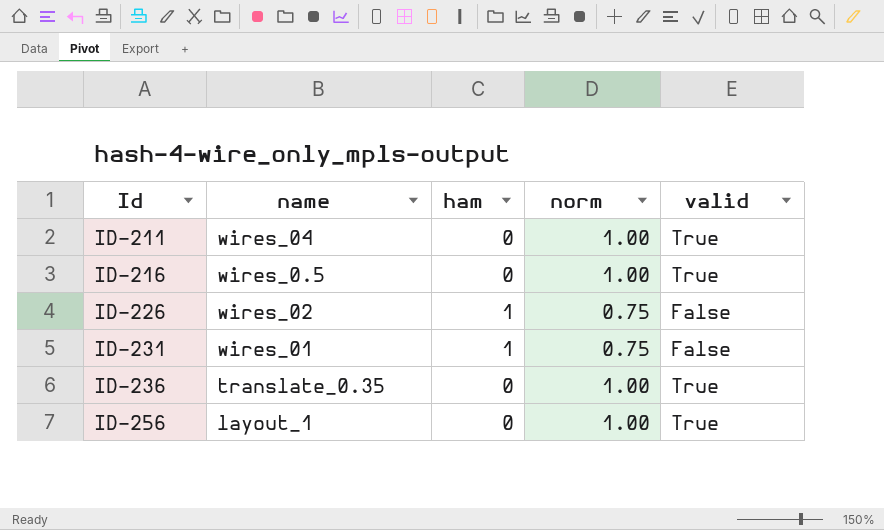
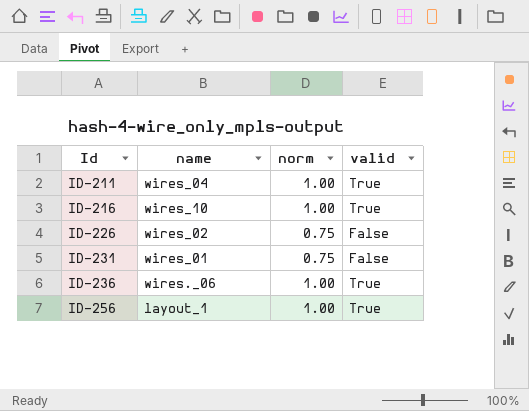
column ham | position: 3 -> none
ID-216 | name: wires_0.5 -> wires_10
ID-236 | name: translate_0.35 -> wires._06

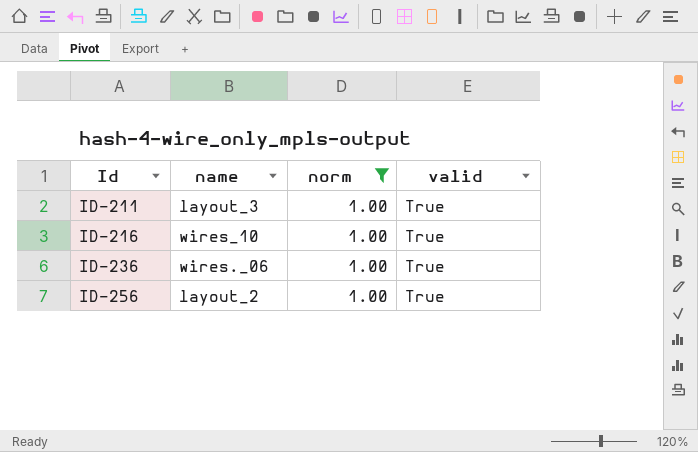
filter: none -> norm = 1.00
ID-211 | name: wires_04 -> layout_3
ID-256 | name: layout_1 -> layout_2

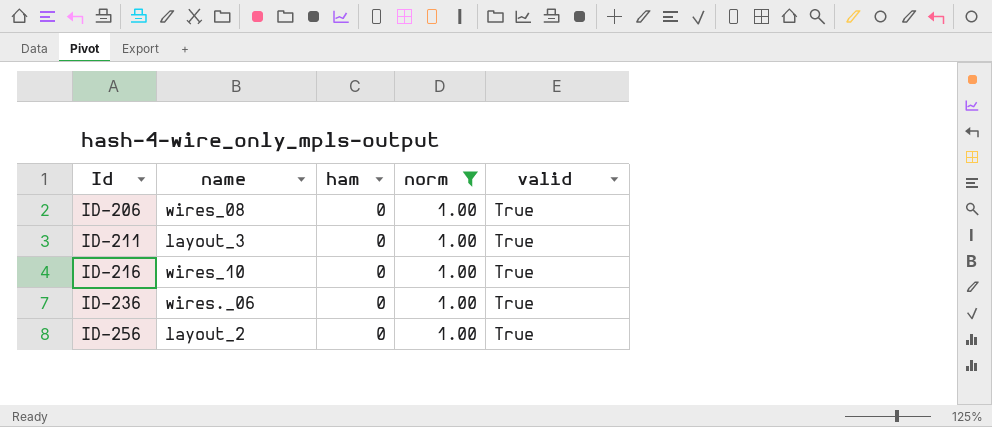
column ham | position: none -> 3
row ID-206: none -> wires_08 | 0 | 1.00 | True

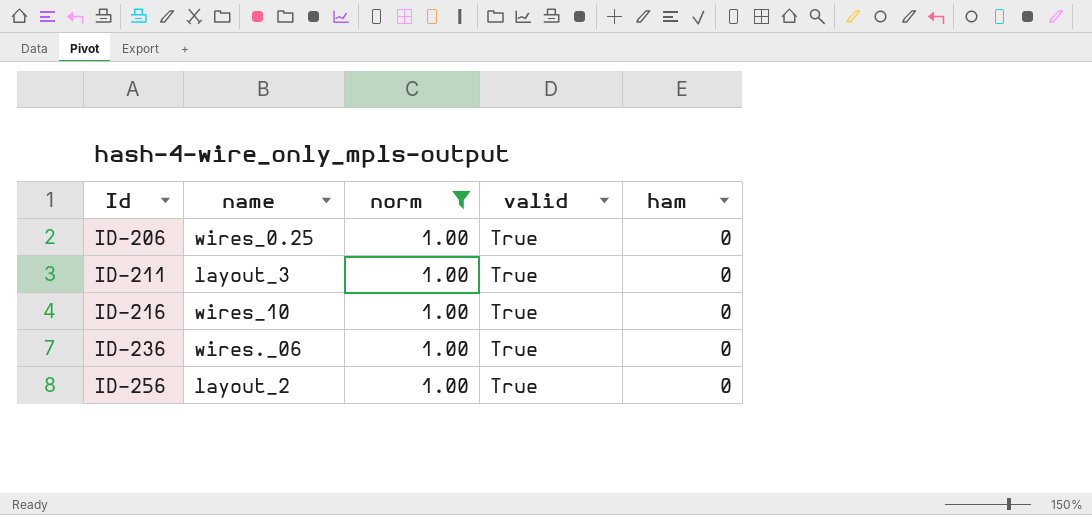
column ham | position: 3 -> 5
ID-206 | name: wires_08 -> wires_0.25

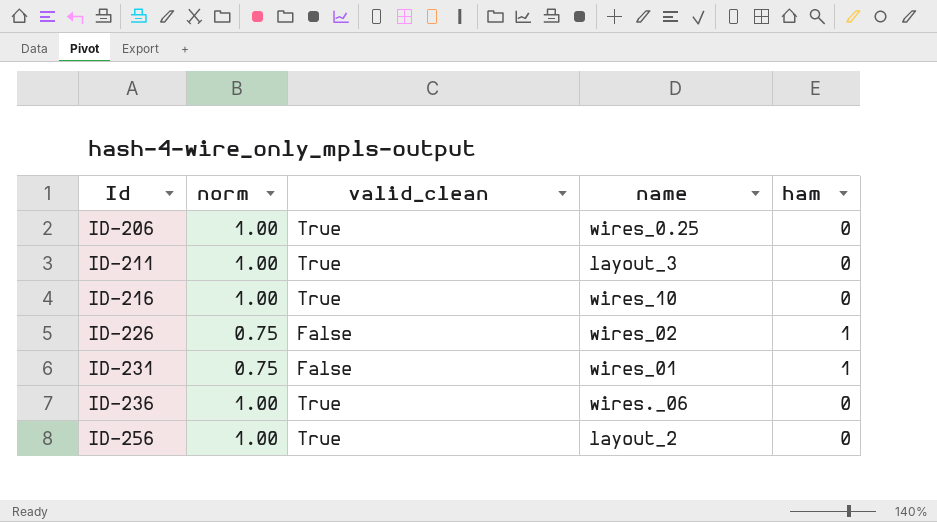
filter: norm = 1.00 -> none
column name: valid -> valid_clean
column name | position: 2 -> 4

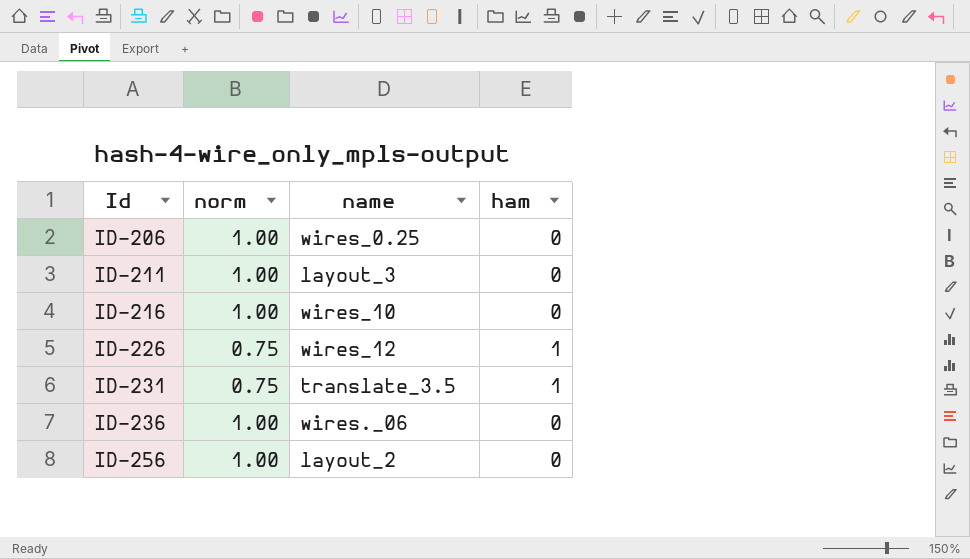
column valid_clean | position: 3 -> none
ID-226 | name: wires_02 -> wires_12
ID-231 | name: wires_01 -> translate_3.5

